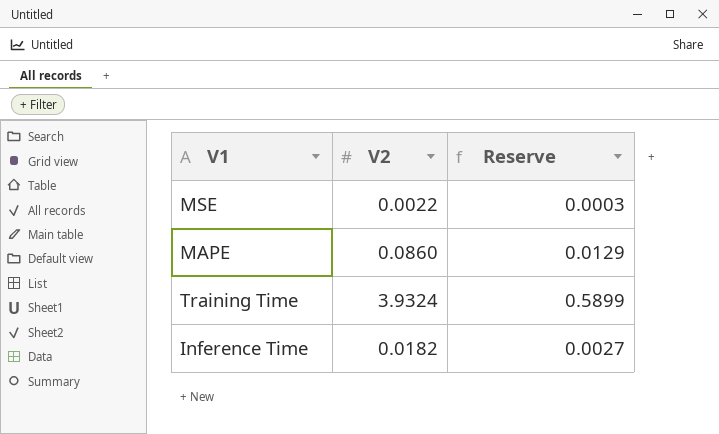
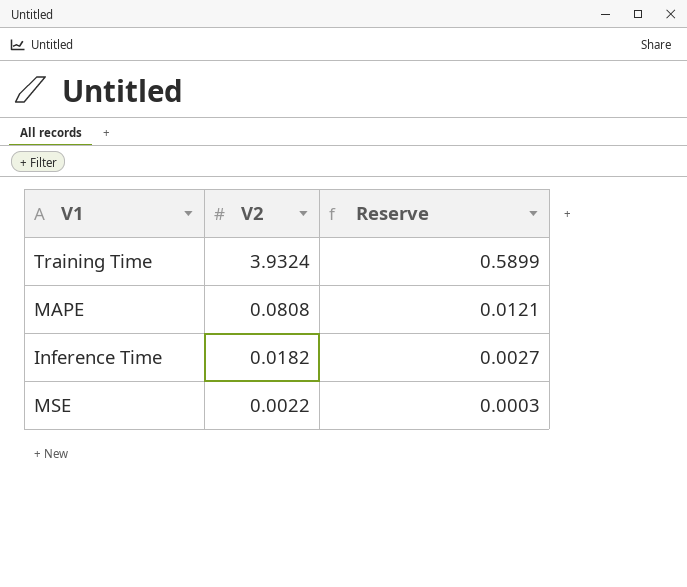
row order: none -> V2 descending
MAPE | V2: 0.0860 -> 0.0808
MAPE | Reserve: 0.0129 -> 0.0121

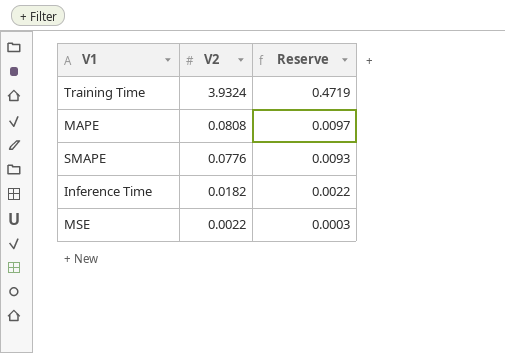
column Reserve | formula: [V2] * 0.15 -> [V2] * 0.12
row SMAPE: none -> 0.0776 | 0.0093

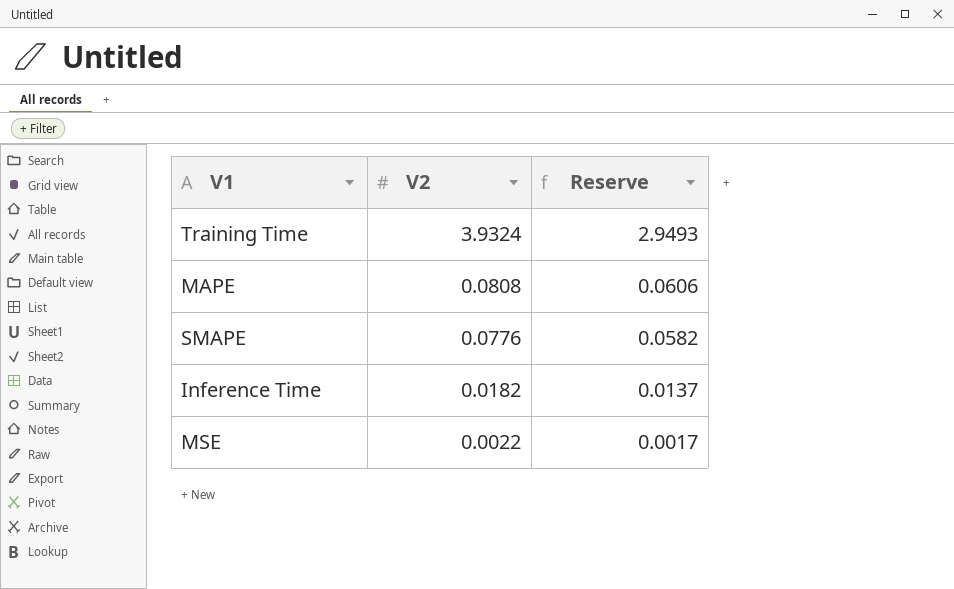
column Reserve | formula: [V2] * 0.12 -> [V2] * 0.75

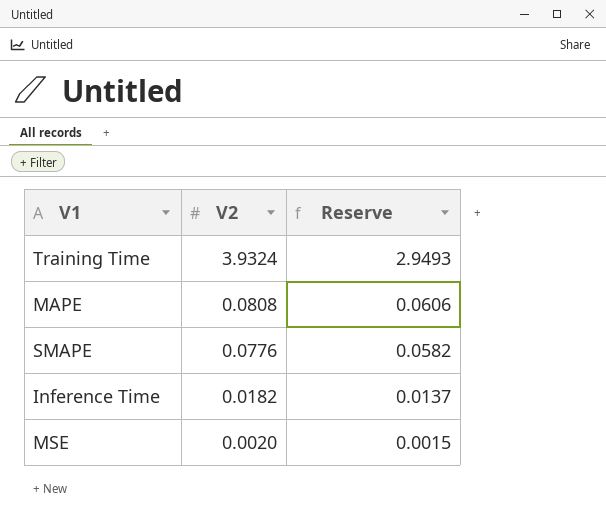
MSE | V2: 0.0022 -> 0.0020
MSE | Reserve: 0.0017 -> 0.0015

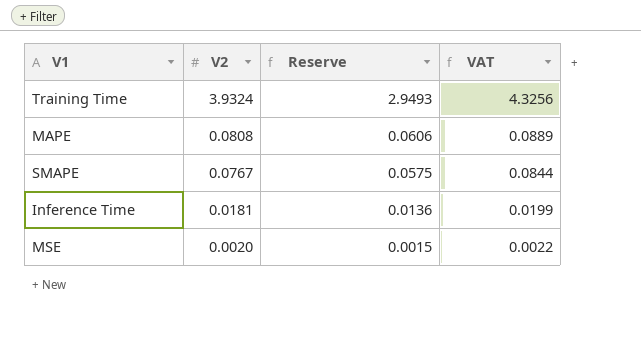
column VAT | formula: none -> [V2] * 1.1
SMAPE | V2: 0.0776 -> 0.0767
SMAPE | Reserve: 0.0582 -> 0.0575
Inference Time | V2: 0.0182 -> 0.0181
Inference Time | Reserve: 0.0137 -> 0.0136

